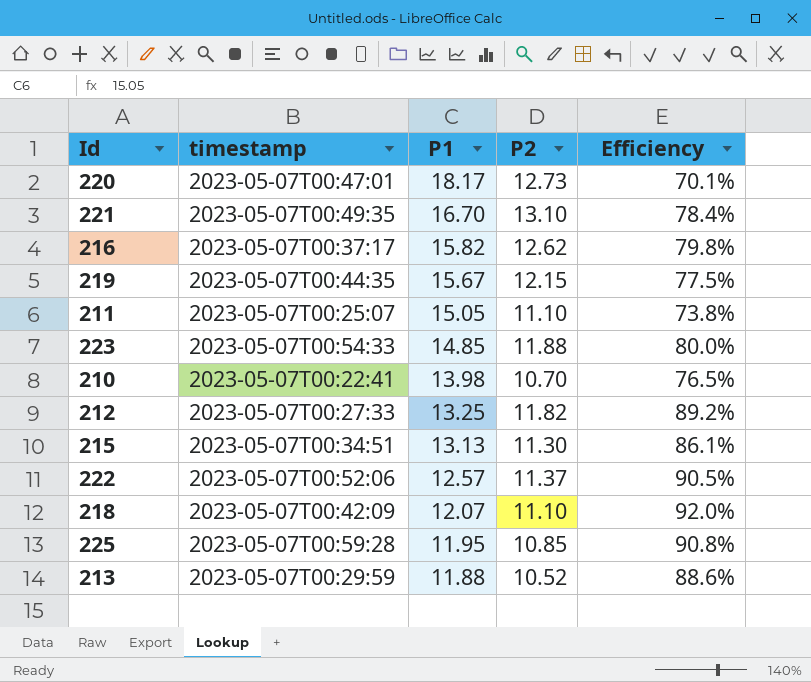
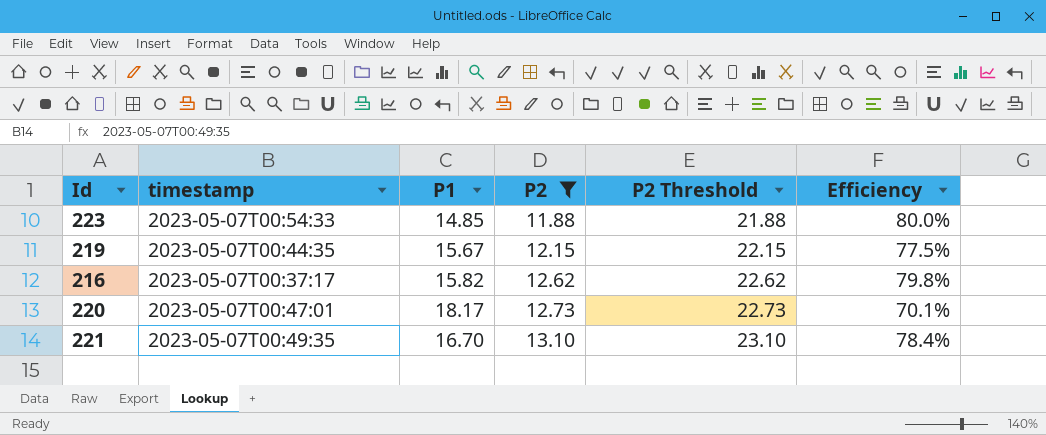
filter: none -> P2 >= 11.88
row order: P1 descending -> P2 ascending
column P2 Threshold | formula: none -> [P2] + 10

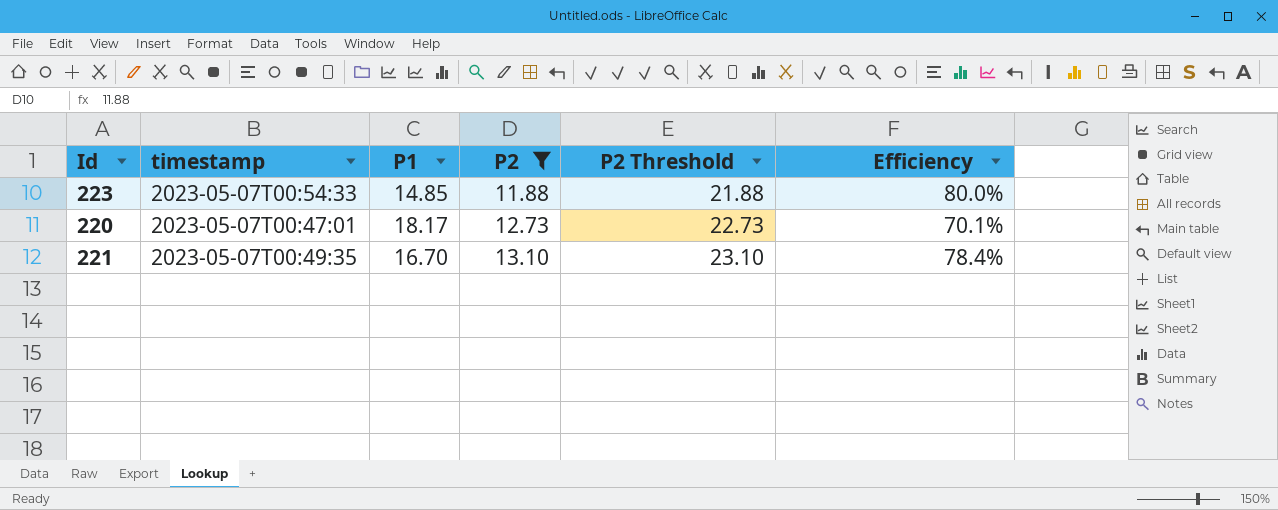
row 219: 2023-05-07T00:44:35 | 15.67 | 12.15 | 22.15 | 77.5% -> none
row 216: 2023-05-07T00:37:17 | 15.82 | 12.62 | 22.62 | 79.8% -> none

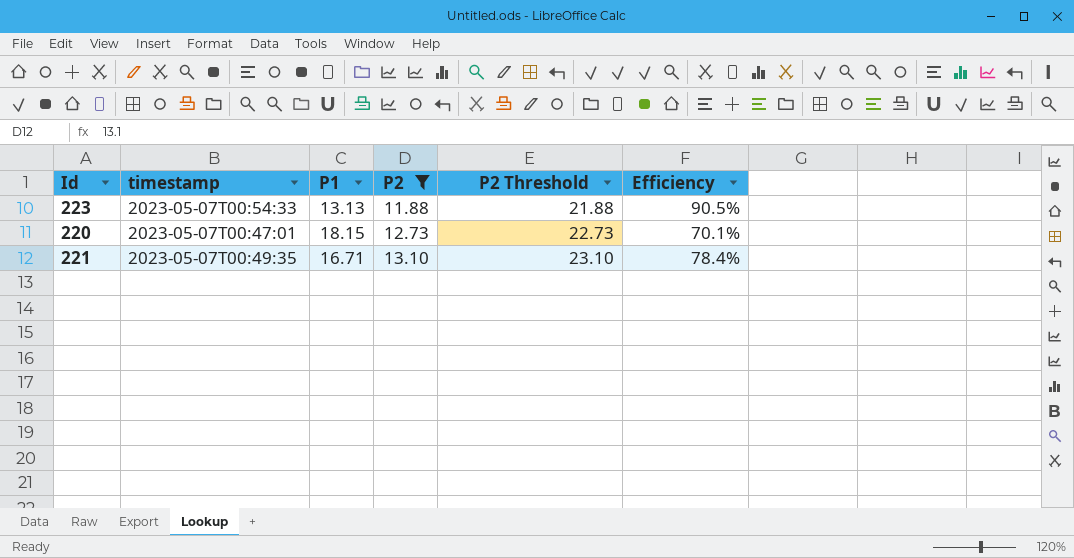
223 | P1: 14.85 -> 13.13
223 | Efficiency: 80.0% -> 90.5%
220 | P1: 18.17 -> 18.15
221 | P1: 16.70 -> 16.71

